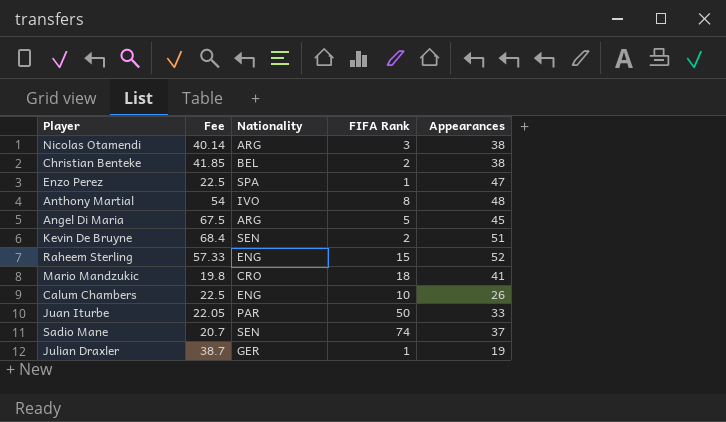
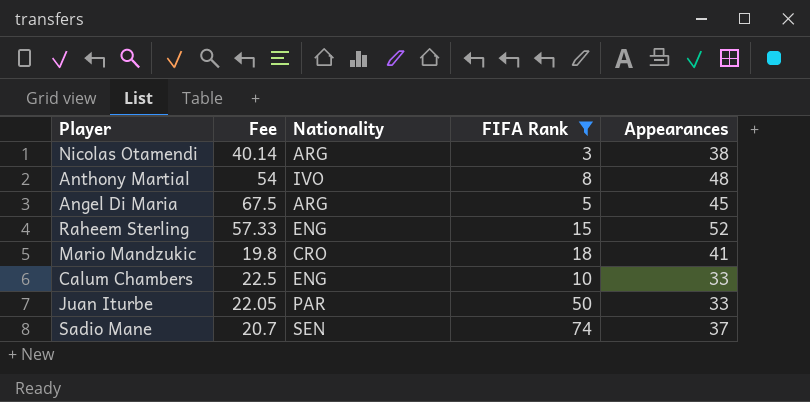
filter: none -> FIFA Rank >= 3
Calum Chambers | Appearances: 26 -> 33

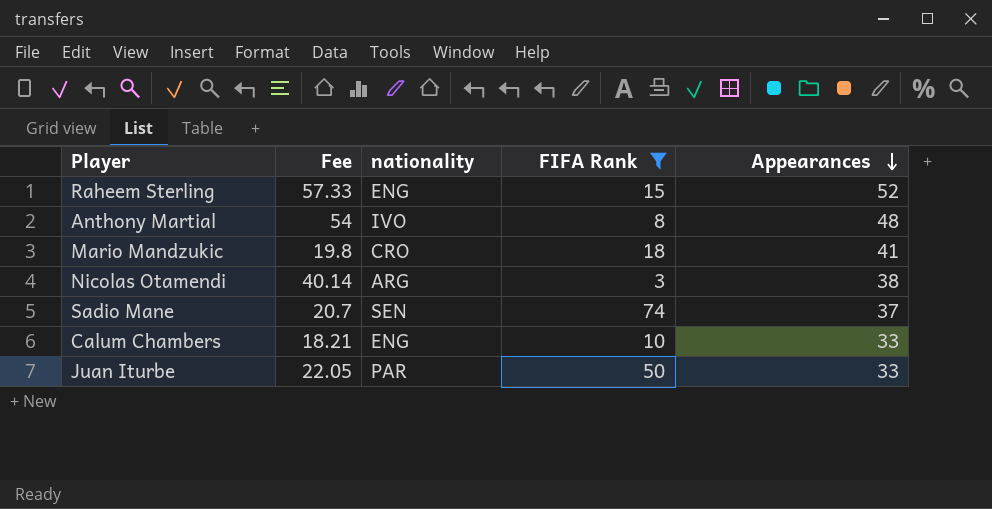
row order: none -> Appearances descending
column name: Nationality -> nationality
row Angel Di Maria: 67.5 | ARG | 5 | 45 -> none
Calum Chambers | Fee: 22.5 -> 18.21

